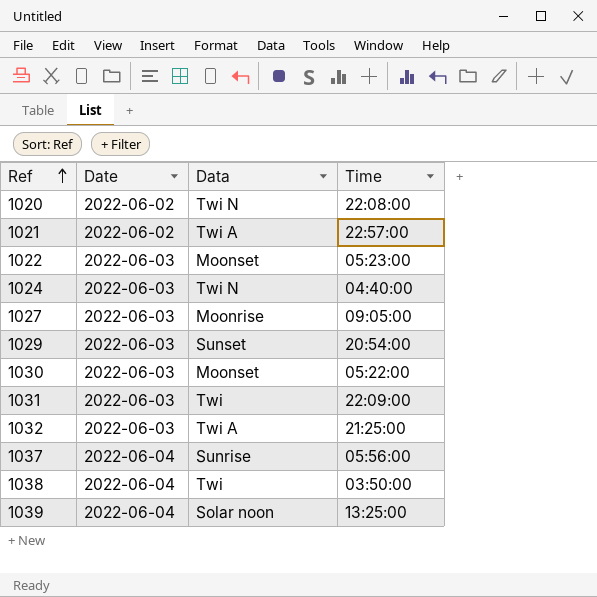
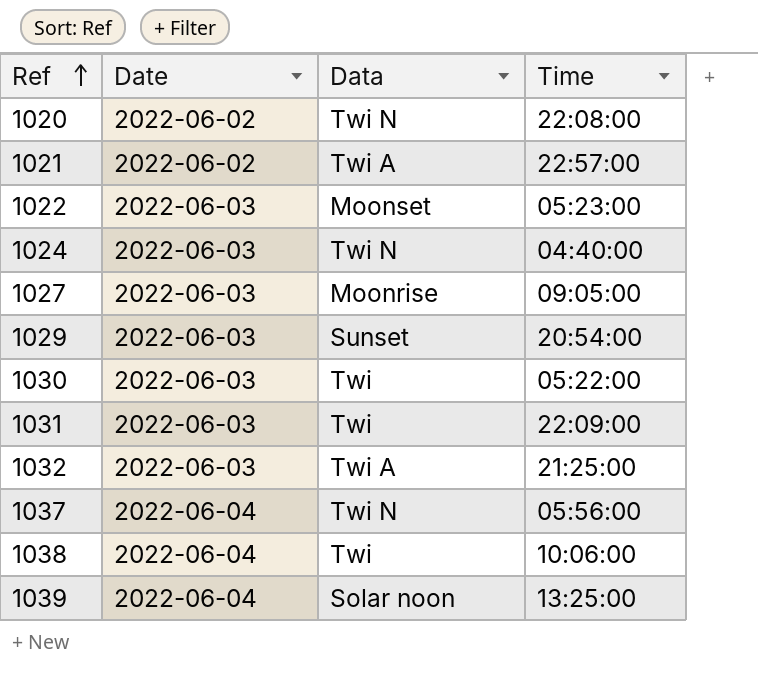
1030 | Data: Moonset -> Twi
1037 | Data: Sunrise -> Twi N
1038 | Time: 03:50:00 -> 10:06:00

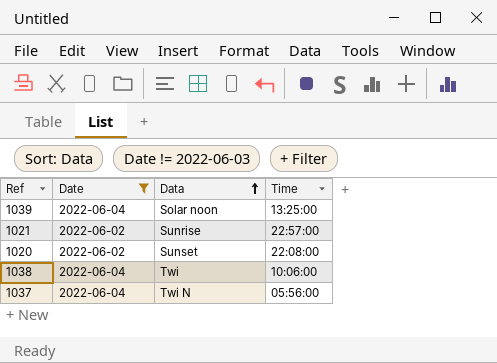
filter: none -> Date != 2022-06-03
row order: Ref ascending -> Data ascending
1021 | Data: Twi A -> Sunrise
1020 | Data: Twi N -> Sunset

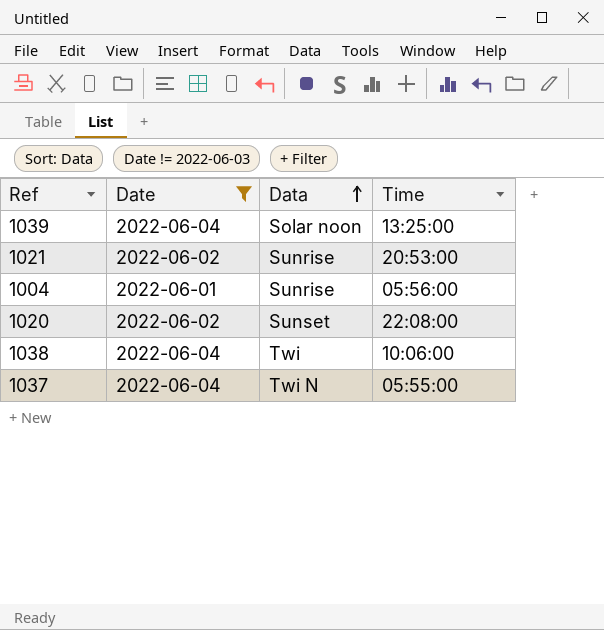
1021 | Time: 22:57:00 -> 20:53:00
row 1004: none -> 2022-06-01 | Sunrise | 05:56:00
1037 | Time: 05:56:00 -> 05:55:00

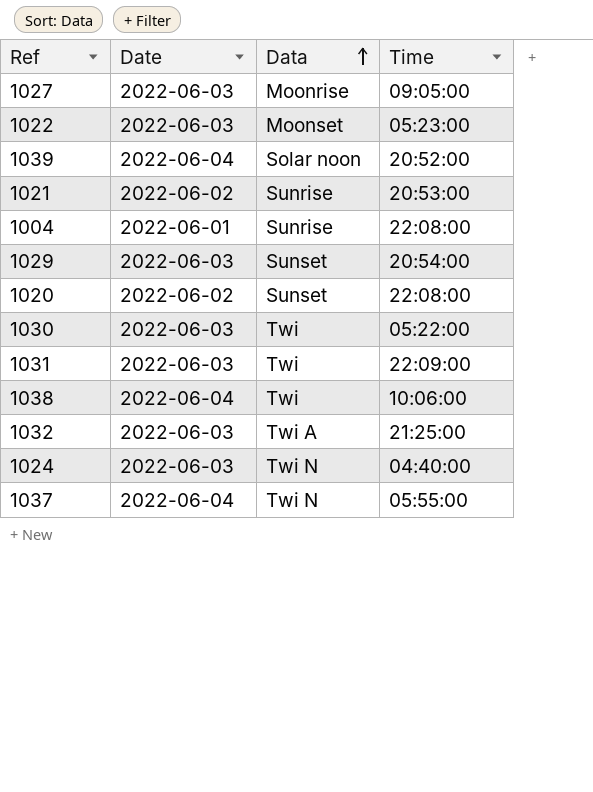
filter: Date != 2022-06-03 -> none
1039 | Time: 13:25:00 -> 20:52:00
1004 | Time: 05:56:00 -> 22:08:00

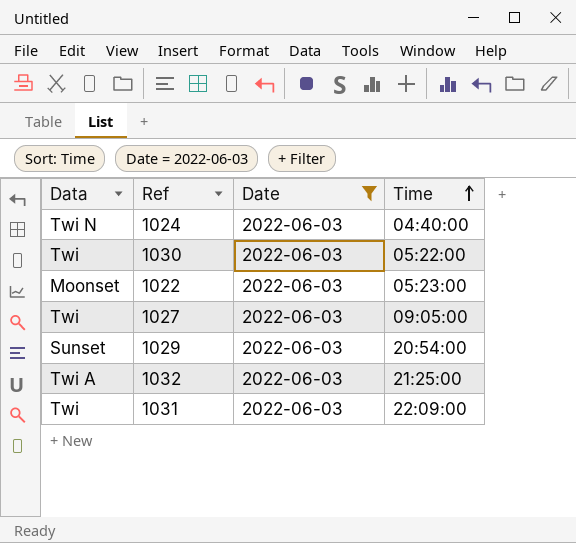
filter: none -> Date = 2022-06-03
row order: Data ascending -> Time ascending
column Data | position: 3 -> 1
1027 | Data: Moonrise -> Twi

